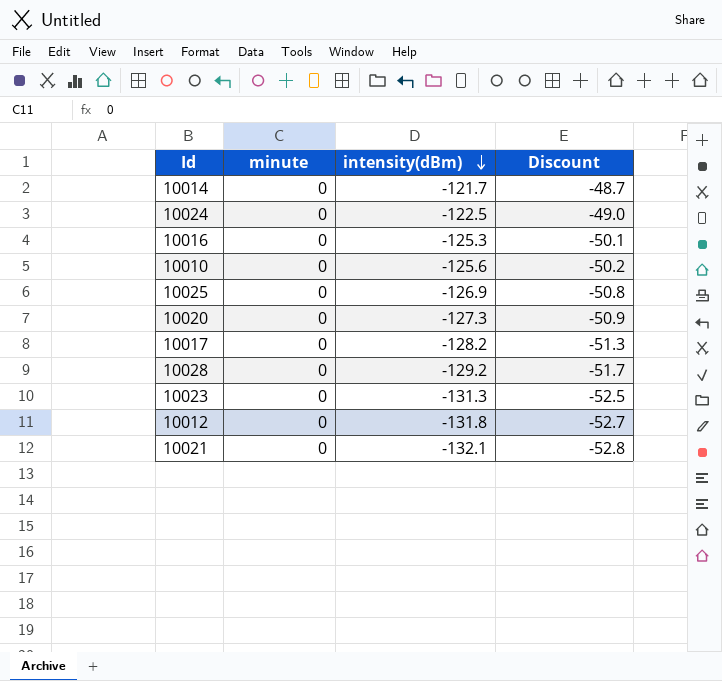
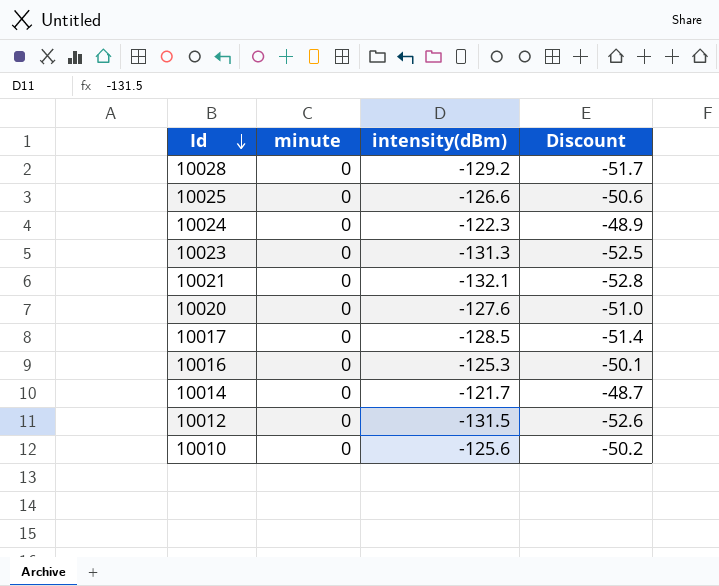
row order: intensity(dBm) descending -> Id descending
10025 | intensity(dBm): -126.9 -> -126.6
10025 | Discount: -50.8 -> -50.6
10024 | intensity(dBm): -122.5 -> -122.3
10024 | Discount: -49.0 -> -48.9
10020 | intensity(dBm): -127.3 -> -127.6
10020 | Discount: -50.9 -> -51.0
10017 | intensity(dBm): -128.2 -> -128.5
10017 | Discount: -51.3 -> -51.4
10012 | intensity(dBm): -131.8 -> -131.5
10012 | Discount: -52.7 -> -52.6

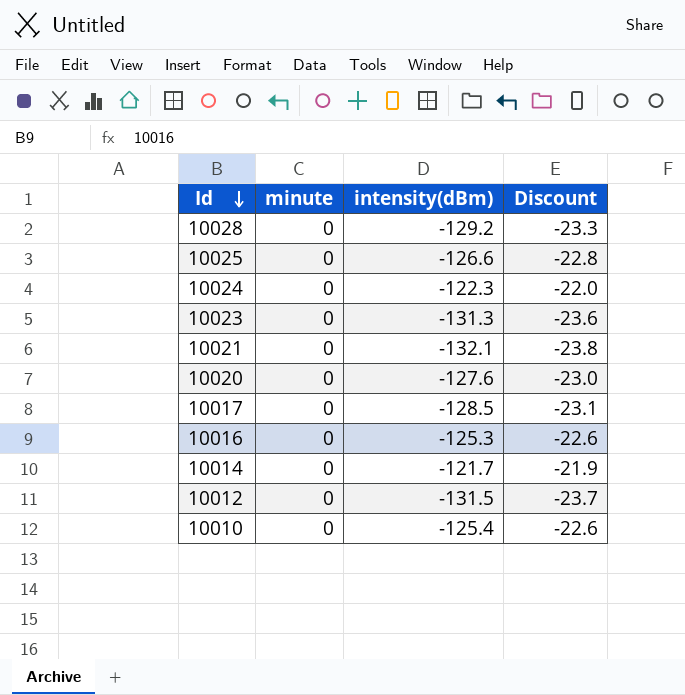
column Discount | formula: [intensity(dBm)] * 0.4 -> [intensity(dBm)] * 0.18
10010 | intensity(dBm): -125.6 -> -125.4

